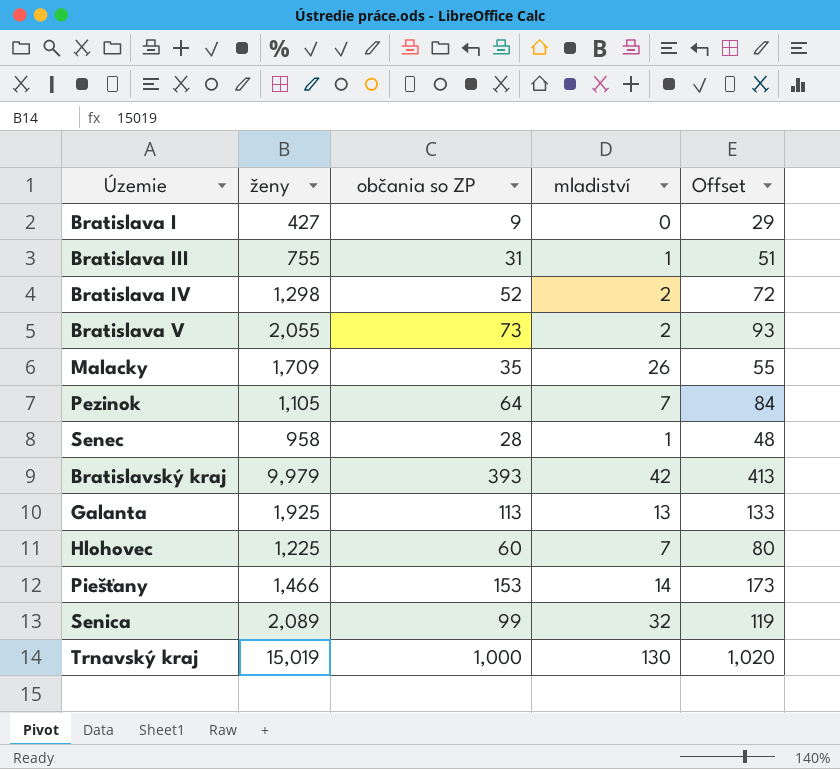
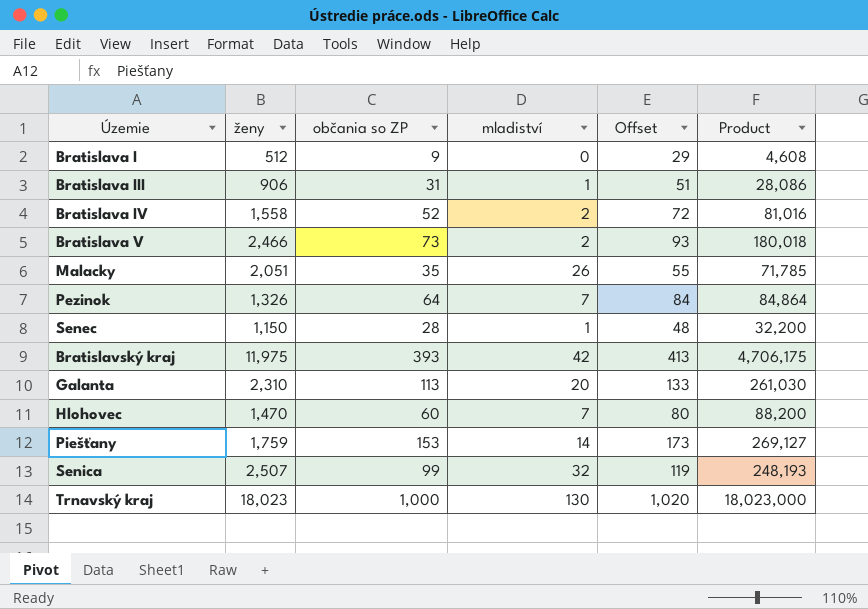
column Product | formula: none -> [ženy] * [občania so ZP]
Bratislava I | ženy: 427 -> 512
Bratislava III | ženy: 755 -> 906
Bratislava IV | ženy: 1,298 -> 1,558
Bratislava V | ženy: 2,055 -> 2,466
Malacky | ženy: 1,709 -> 2,051
Pezinok | ženy: 1,105 -> 1,326
Senec | ženy: 958 -> 1,150
Bratislavský kraj | ženy: 9,979 -> 11,975
Galanta | ženy: 1,925 -> 2,310
Galanta | mladiství: 13 -> 20
Hlohovec | ženy: 1,225 -> 1,470
Piešťany | ženy: 1,466 -> 1,759
Senica | ženy: 2,089 -> 2,507
Trnavský kraj | ženy: 15,019 -> 18,023

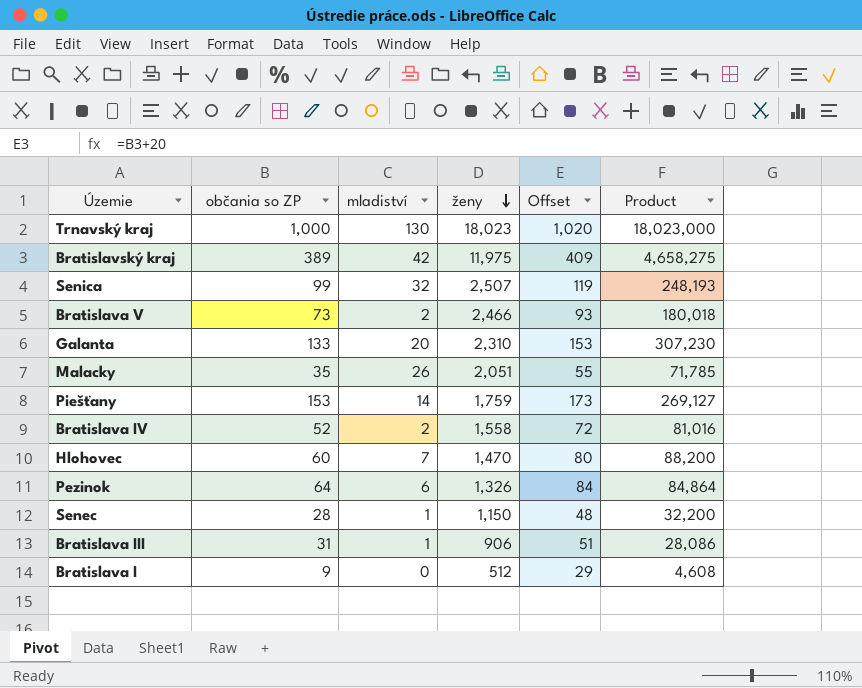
row order: none -> ženy descending
column ženy | position: 2 -> 4
Bratislavský kraj | občania so ZP: 393 -> 389
Bratislavský kraj | Offset: 413 -> 409
Bratislavský kraj | Product: 4,706,175 -> 4,658,275
Galanta | občania so ZP: 113 -> 133
Galanta | Offset: 133 -> 153
Galanta | Product: 261,030 -> 307,230
Pezinok | mladiství: 7 -> 6

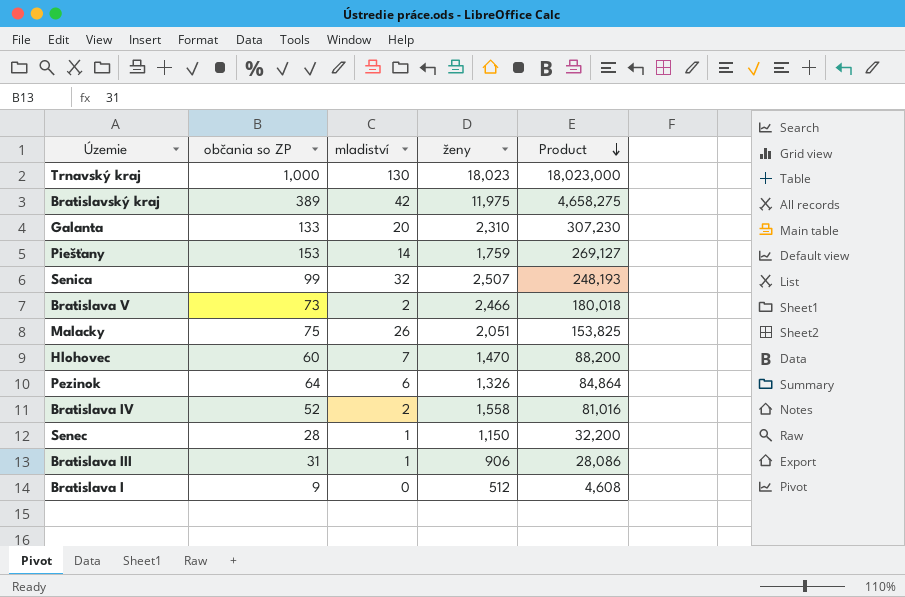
row order: ženy descending -> Product descending
column Offset | formula: [občania so ZP] + 20 -> none
Malacky | občania so ZP: 35 -> 75
Malacky | Product: 71,785 -> 153,825

